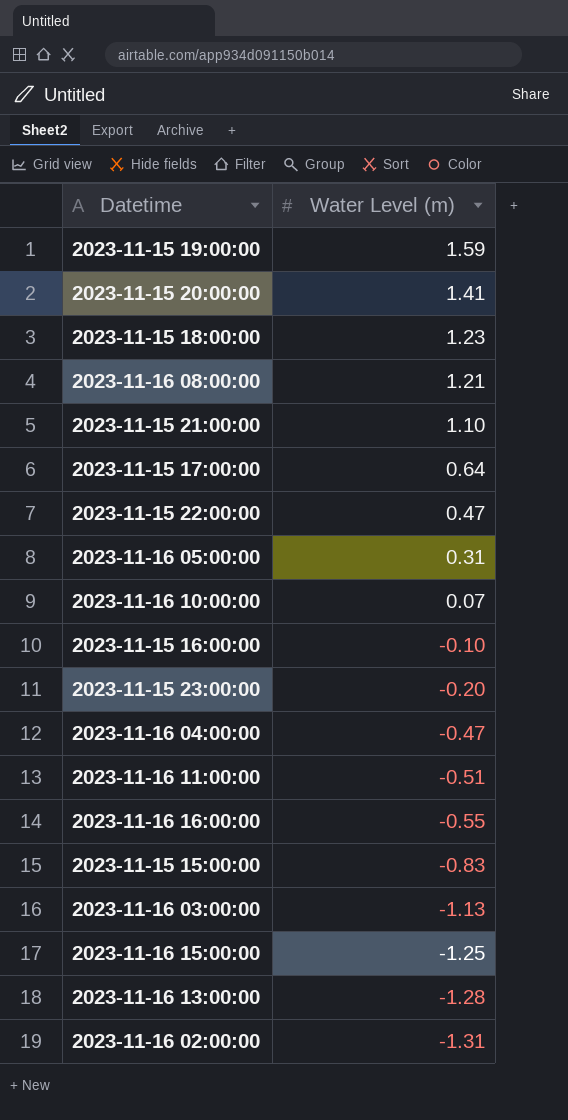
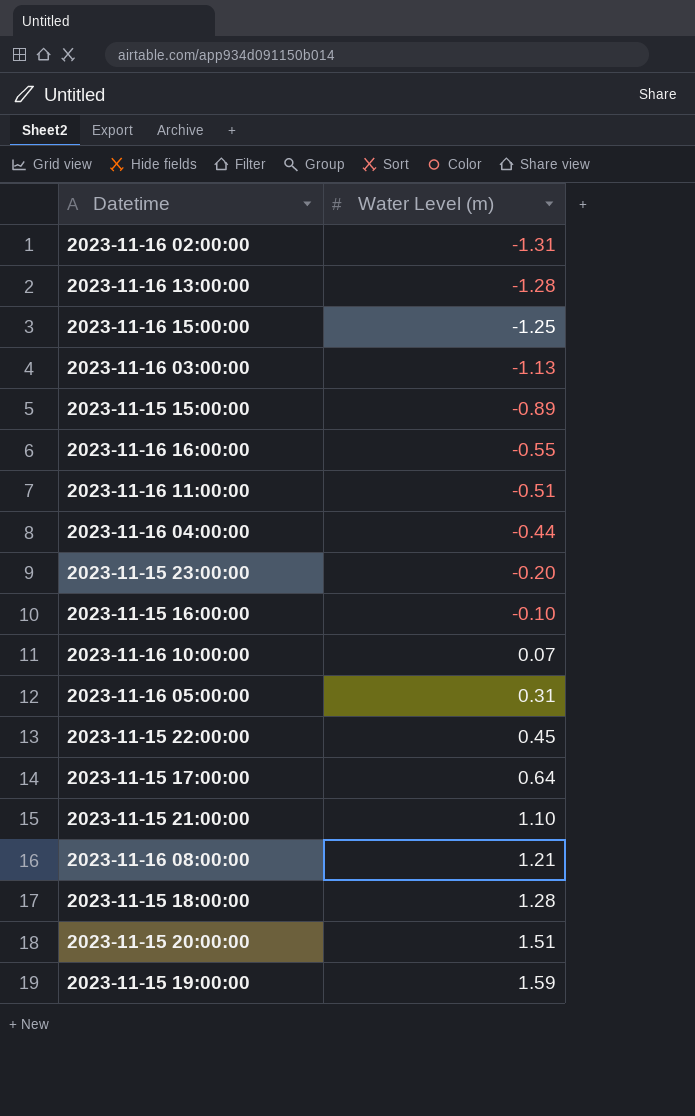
row order: Water Level (m) descending -> Water Level (m) ascending
2023-11-15 15:00:00 | Water Level (m): -0.83 -> -0.89
2023-11-16 04:00:00 | Water Level (m): -0.47 -> -0.44
2023-11-15 22:00:00 | Water Level (m): 0.47 -> 0.45
2023-11-15 18:00:00 | Water Level (m): 1.23 -> 1.28
2023-11-15 20:00:00 | Water Level (m): 1.41 -> 1.51

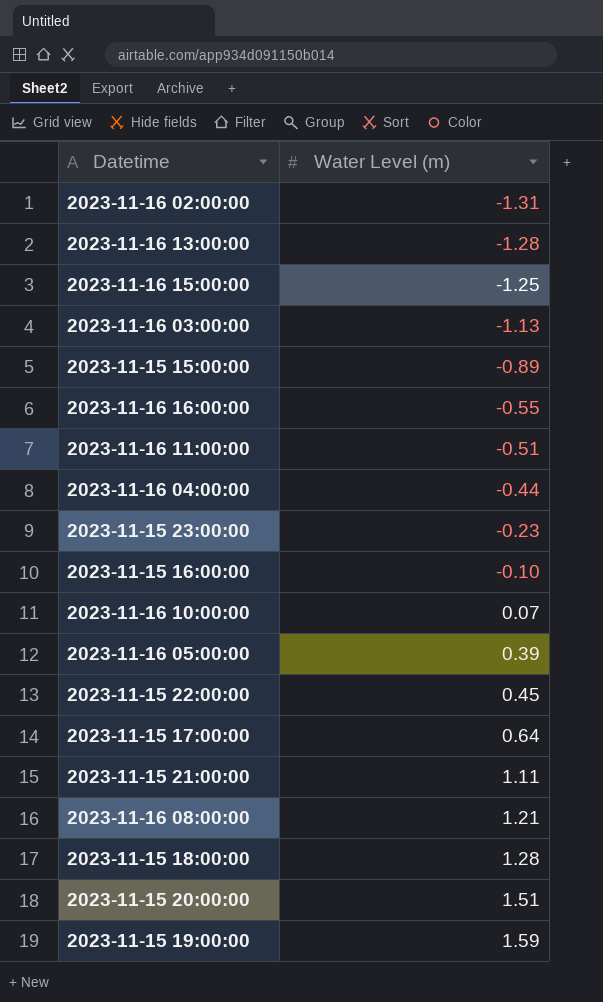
2023-11-15 23:00:00 | Water Level (m): -0.20 -> -0.23
2023-11-16 05:00:00 | Water Level (m): 0.31 -> 0.39
2023-11-15 21:00:00 | Water Level (m): 1.10 -> 1.11

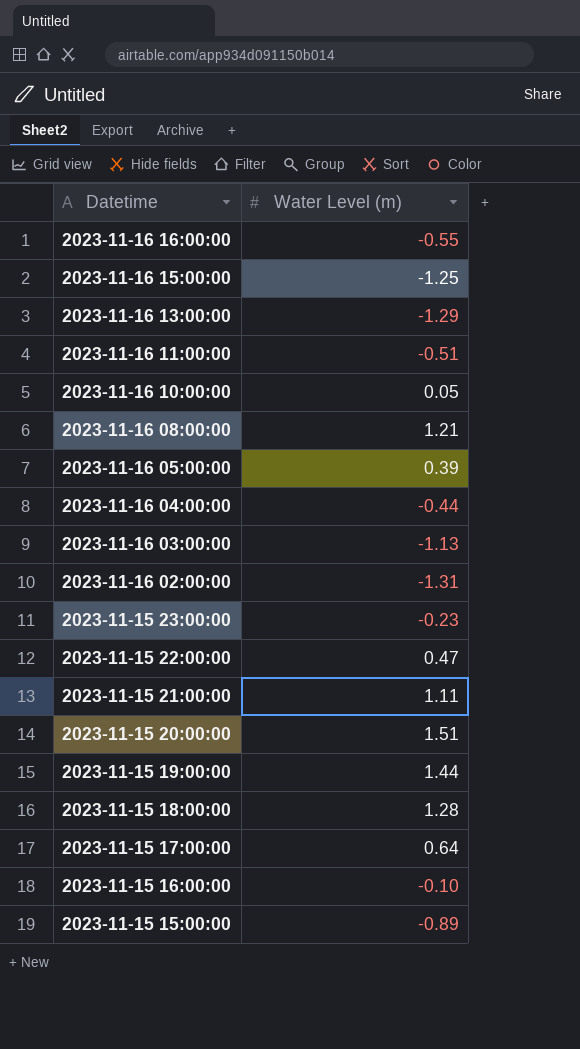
row order: Water Level (m) ascending -> Datetime descending
2023-11-16 13:00:00 | Water Level (m): -1.28 -> -1.29
2023-11-16 10:00:00 | Water Level (m): 0.07 -> 0.05
2023-11-15 22:00:00 | Water Level (m): 0.45 -> 0.47
2023-11-15 19:00:00 | Water Level (m): 1.59 -> 1.44

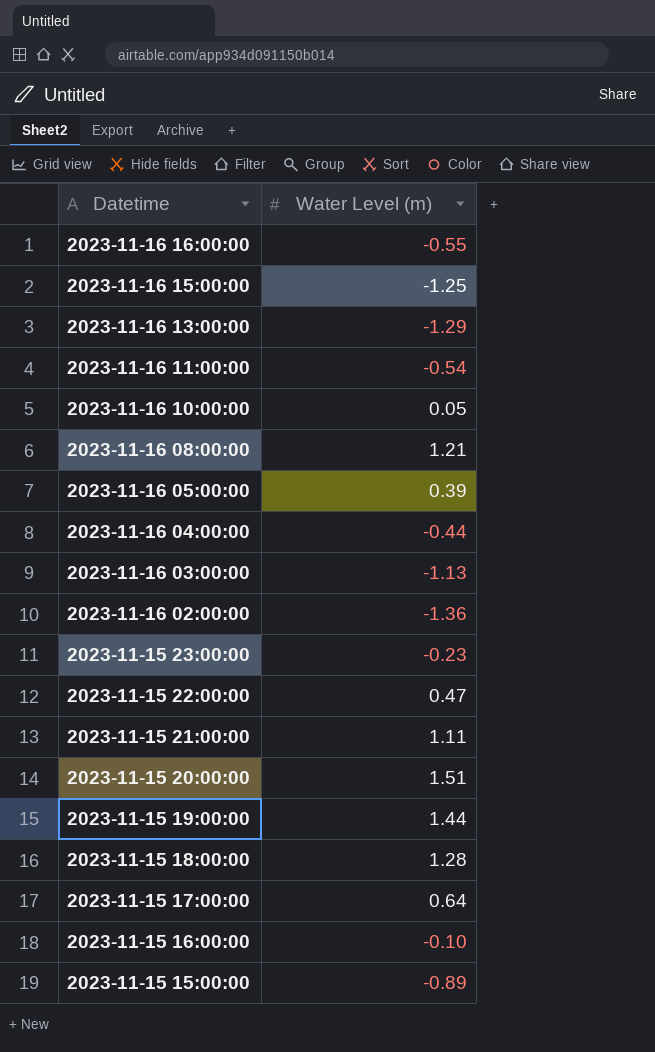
2023-11-16 11:00:00 | Water Level (m): -0.51 -> -0.54
2023-11-16 02:00:00 | Water Level (m): -1.31 -> -1.36

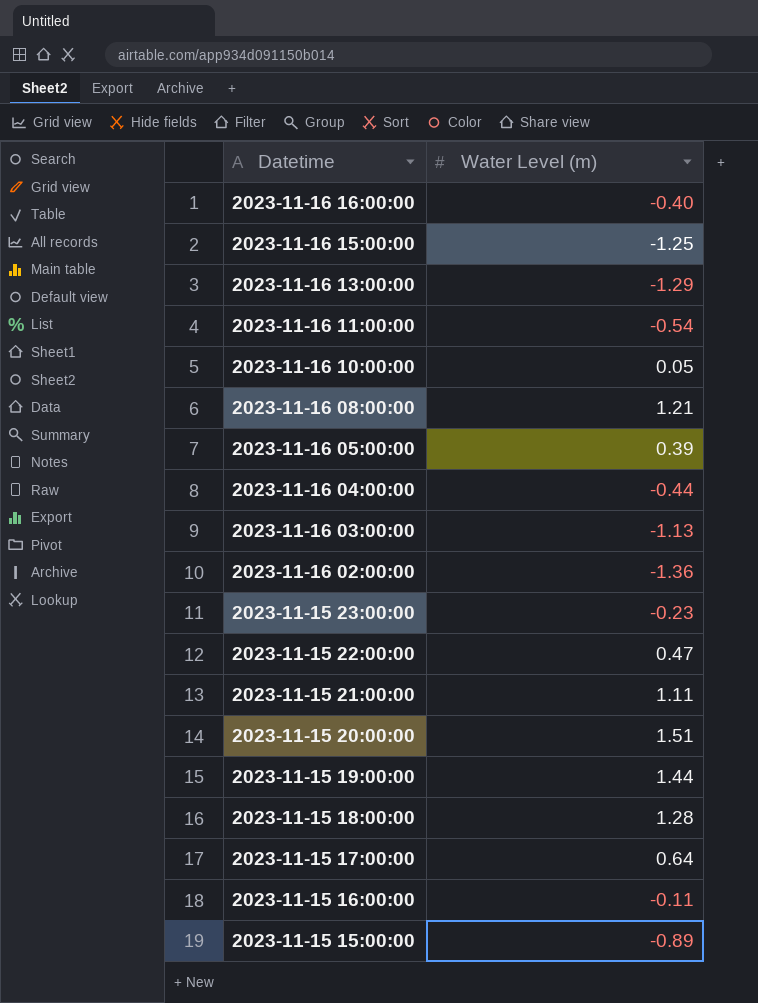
2023-11-16 16:00:00 | Water Level (m): -0.55 -> -0.40
2023-11-15 16:00:00 | Water Level (m): -0.10 -> -0.11

